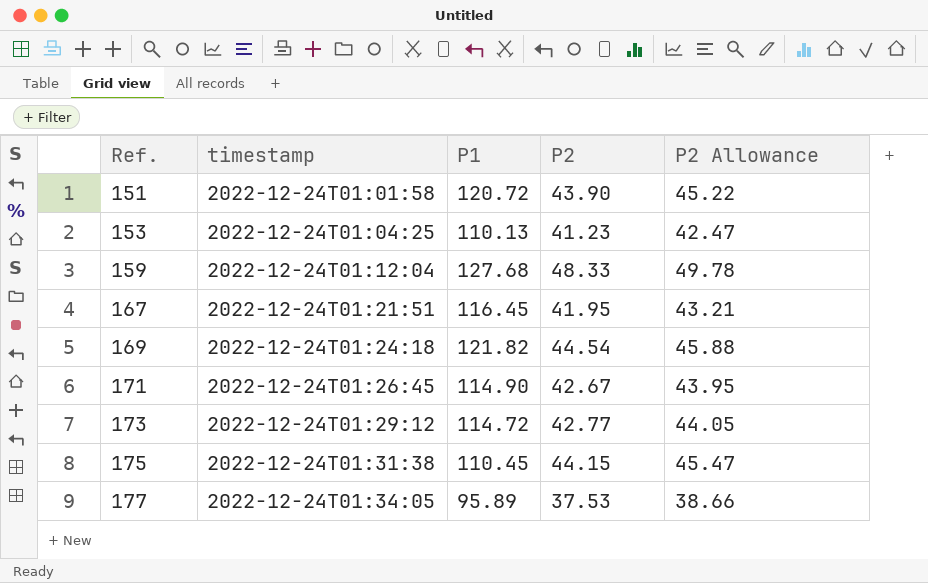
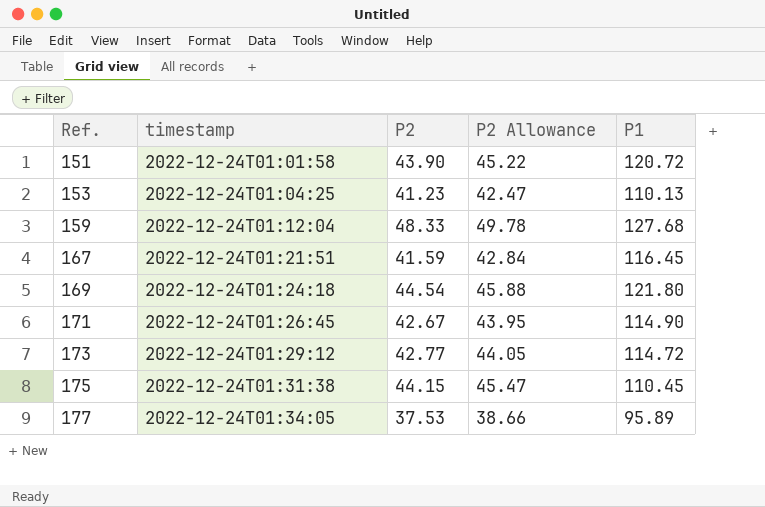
column P1 | position: 3 -> 5
167 | P2: 41.95 -> 41.59
167 | P2 Allowance: 43.21 -> 42.84
169 | P1: 121.82 -> 121.80

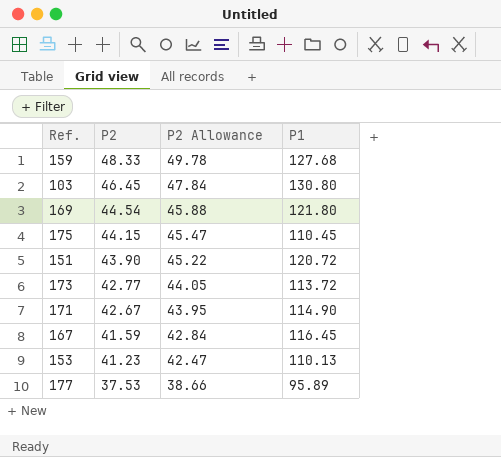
row order: Ref. ascending -> P2 descending
column timestamp | position: 2 -> none
row 103: none -> 46.45 | 47.84 | 130.80
173 | P1: 114.72 -> 113.72

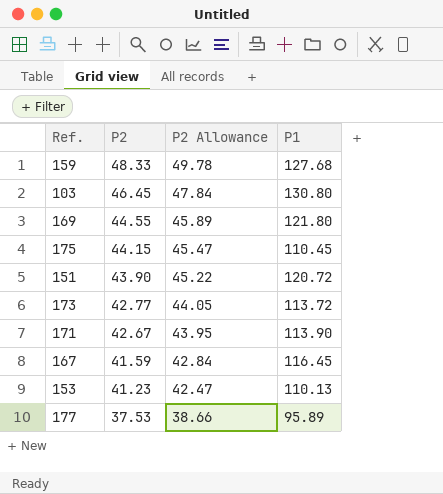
169 | P2: 44.54 -> 44.55
169 | P2 Allowance: 45.88 -> 45.89
171 | P1: 114.90 -> 113.90

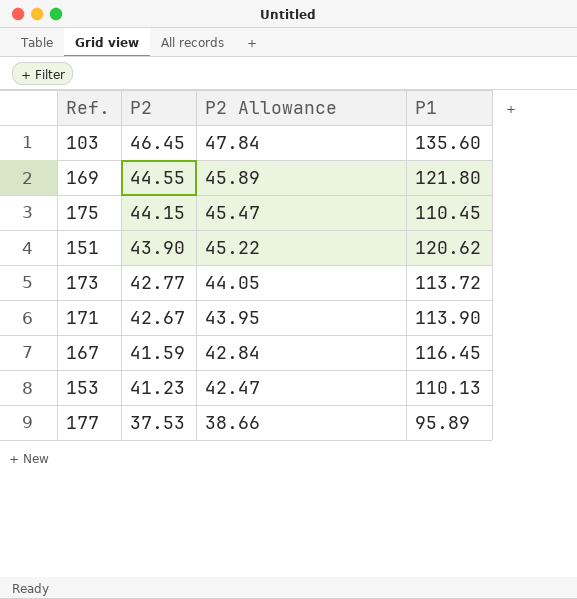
row 159: 48.33 | 49.78 | 127.68 -> none
103 | P1: 130.80 -> 135.60
151 | P1: 120.72 -> 120.62

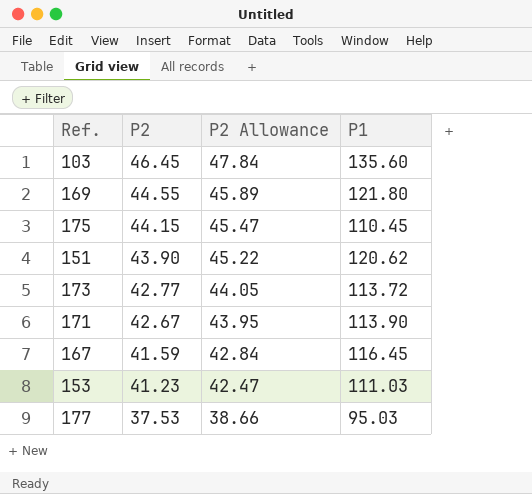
153 | P1: 110.13 -> 111.03
177 | P1: 95.89 -> 95.03

